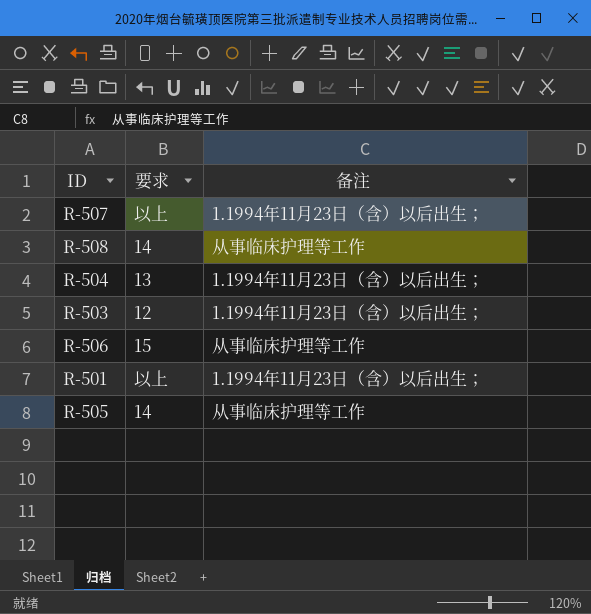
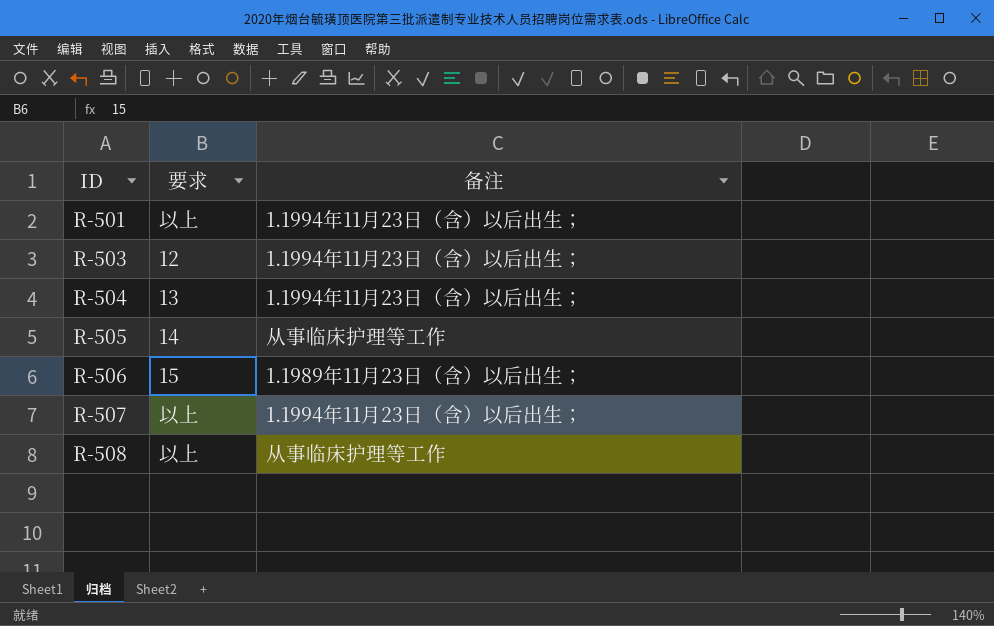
row order: none -> ID ascending
R-506 | 备注: 从事临床护理等工作 -> 1.1989年11月23日（含）以后出生；
R-508 | 要求: 14 -> 以上

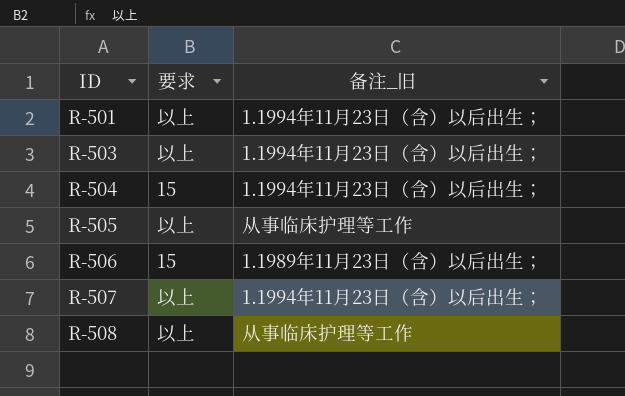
column name: 备注 -> 备注_旧
R-503 | 要求: 12 -> 以上
R-504 | 要求: 13 -> 15
R-505 | 要求: 14 -> 以上

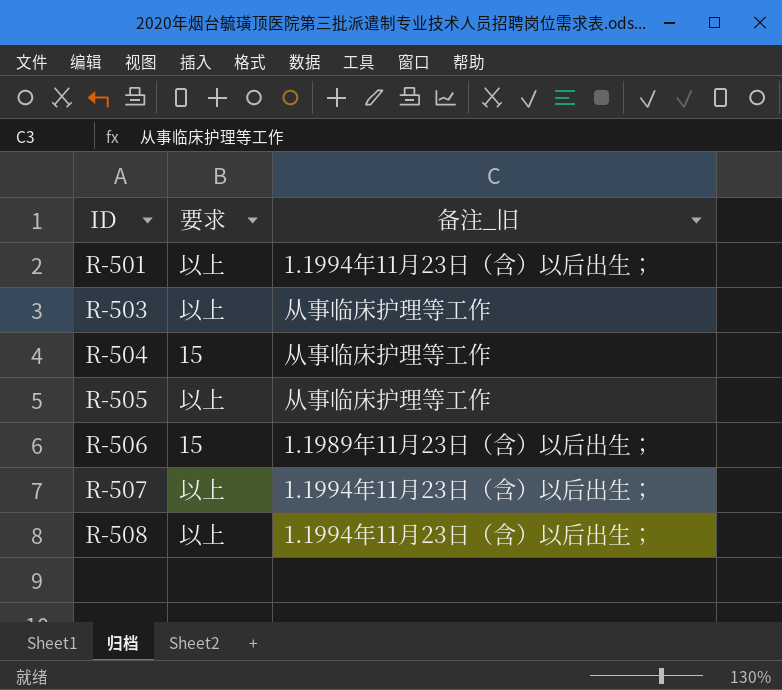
R-503 | 备注_旧: 1.1994年11月23日（含）以后出生； -> 从事临床护理等工作
R-504 | 备注_旧: 1.1994年11月23日（含）以后出生； -> 从事临床护理等工作
R-508 | 备注_旧: 从事临床护理等工作 -> 1.1994年11月23日（含）以后出生；

